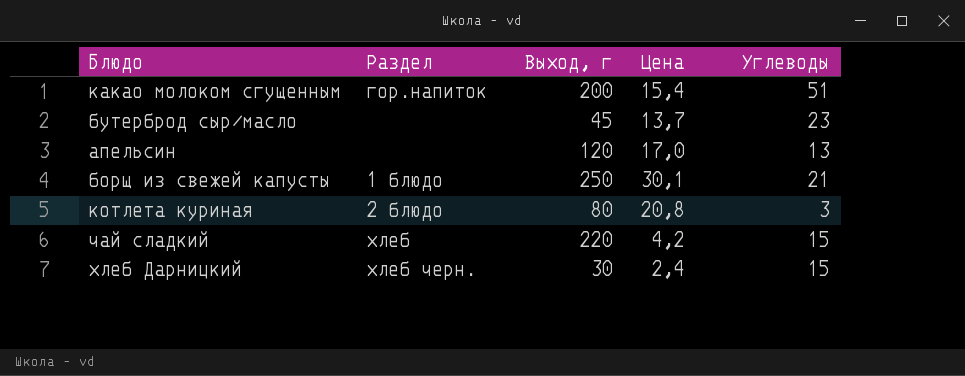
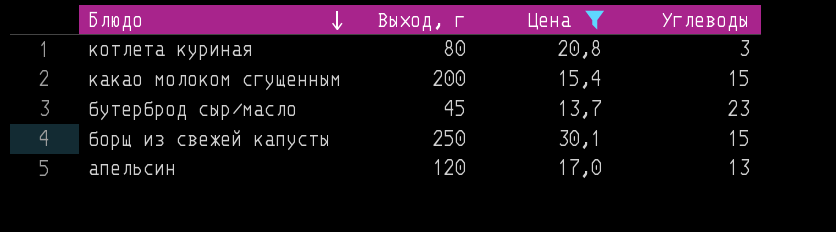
filter: none -> Цена >= 13,7
row order: none -> Блюдо descending
column Раздел | position: 2 -> none
какао молоком сгущенным | Углеводы: 51 -> 15
борщ из свежей капусты | Углеводы: 21 -> 15

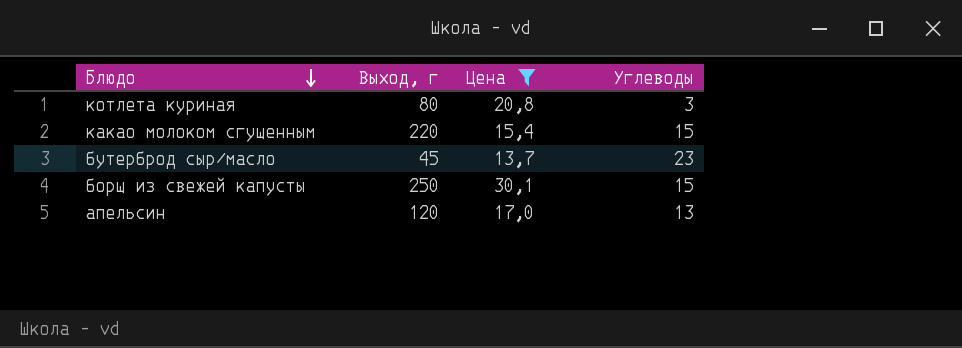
какао молоком сгущенным | Выход, г: 200 -> 220

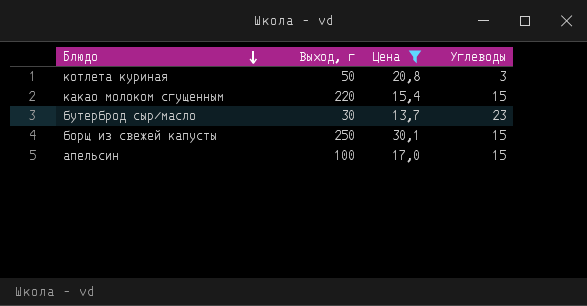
котлета куриная | Выход, г: 80 -> 50
бутерброд сыр/масло | Выход, г: 45 -> 30
апельсин | Выход, г: 120 -> 100
апельсин | Углеводы: 13 -> 15

